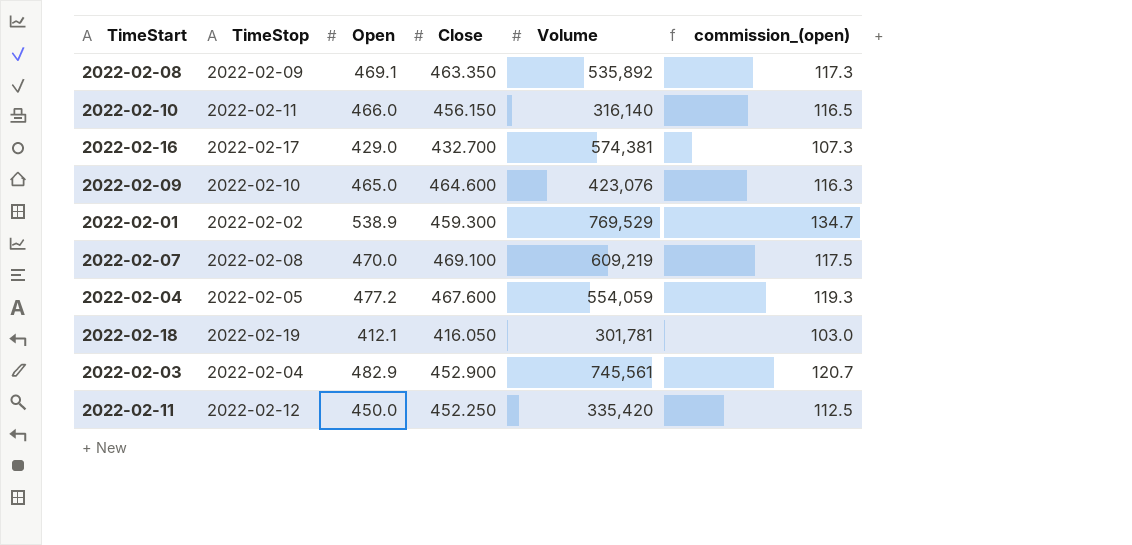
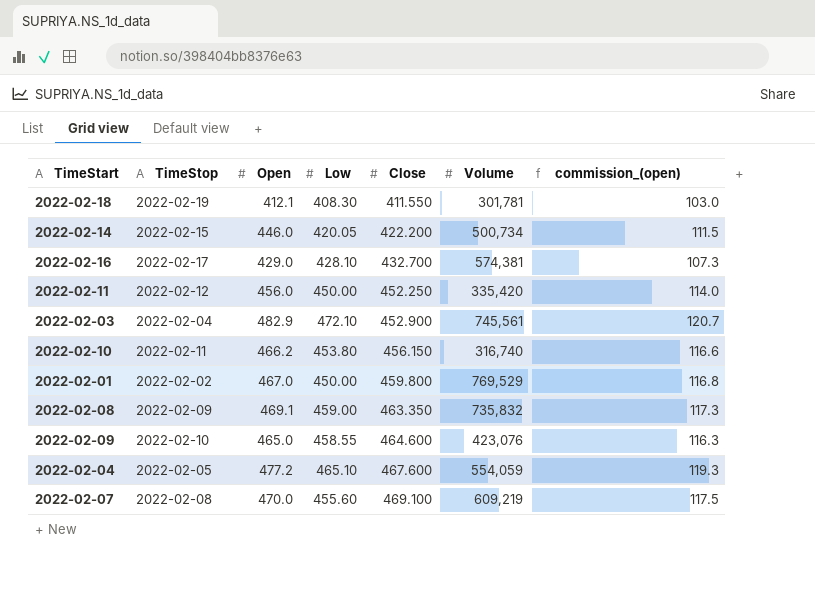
row order: none -> Close ascending
column Low | position: none -> 4
2022-02-18 | Close: 416.050 -> 411.550
row 2022-02-14: none -> 2022-02-15 | 446.0 | 420.05 | 422.200 | 500,734 | 111.5
2022-02-11 | Open: 450.0 -> 456.0
2022-02-11 | commission_(open): 112.5 -> 114.0
2022-02-10 | Open: 466.0 -> 466.2
2022-02-10 | Volume: 316,140 -> 316,740
2022-02-10 | commission_(open): 116.5 -> 116.6
2022-02-01 | Open: 538.9 -> 467.0
2022-02-01 | Close: 459.300 -> 459.800
2022-02-01 | commission_(open): 134.7 -> 116.8
2022-02-08 | Volume: 535,892 -> 735,832

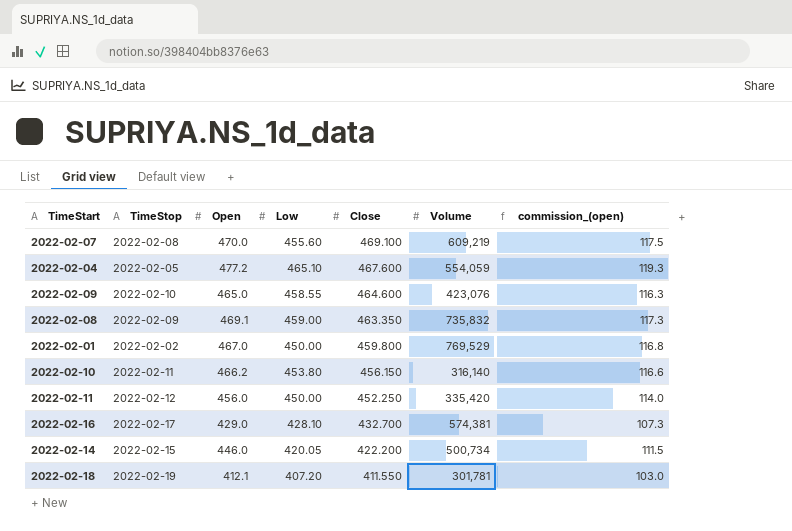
row order: Close ascending -> Close descending
row 2022-02-03: 2022-02-04 | 482.9 | 472.10 | 452.900 | 745,561 | 120.7 -> none
2022-02-10 | Volume: 316,740 -> 316,140
2022-02-18 | Low: 408.30 -> 407.20

